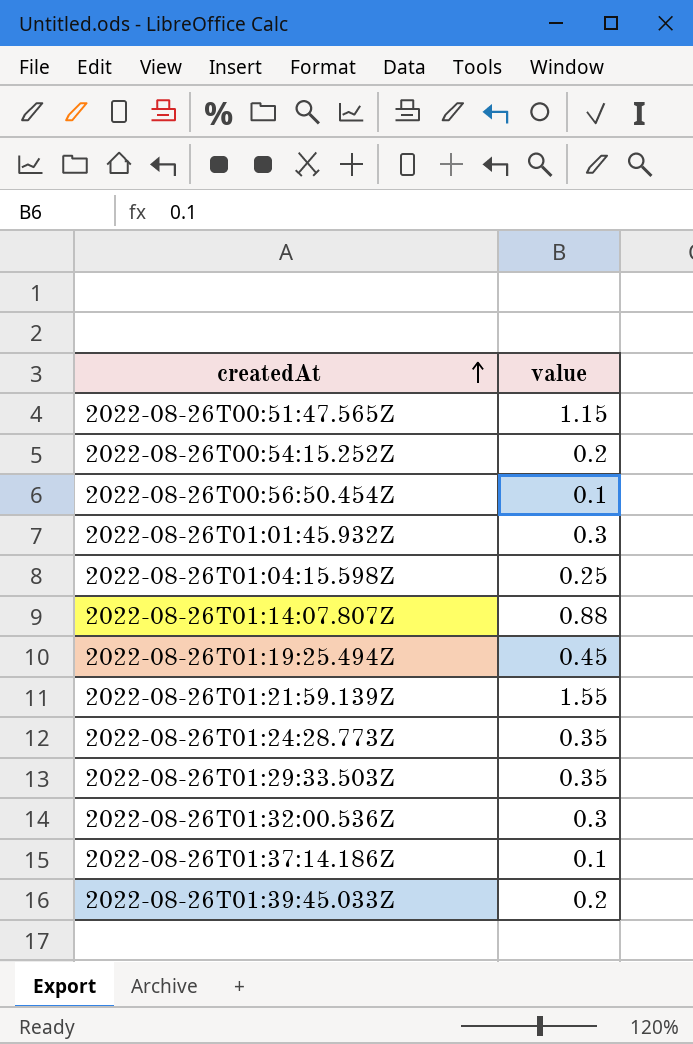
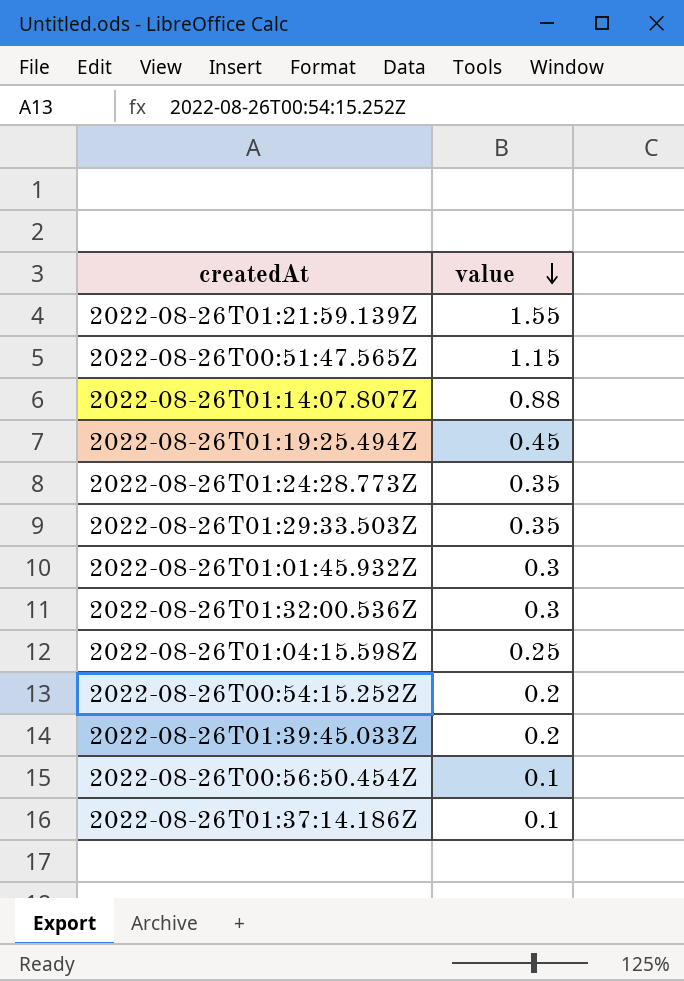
row order: createdAt ascending -> value descending

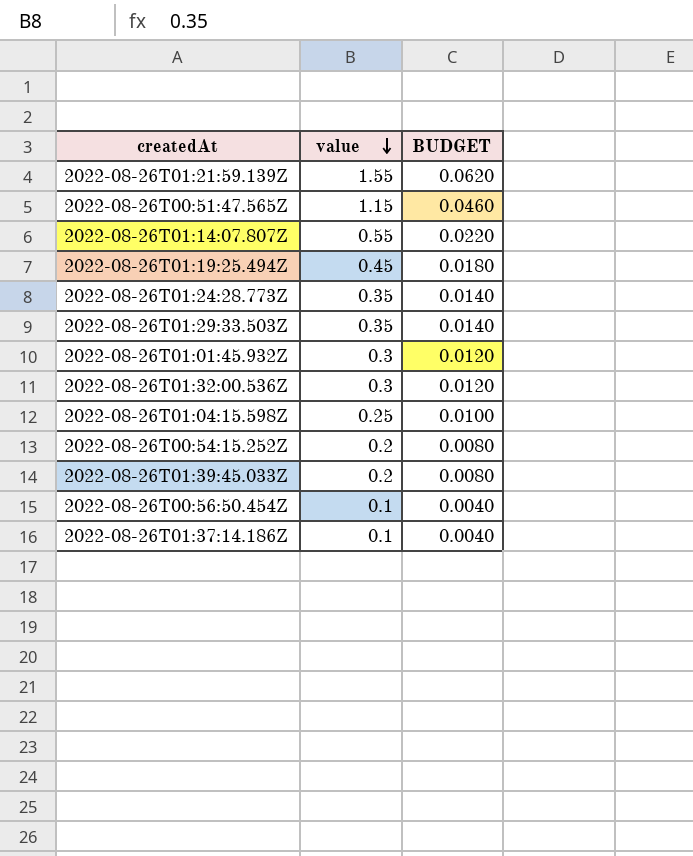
column BUDGET | formula: none -> [value] * 0.04
2022-08-26T01:14:07.807Z | value: 0.88 -> 0.55

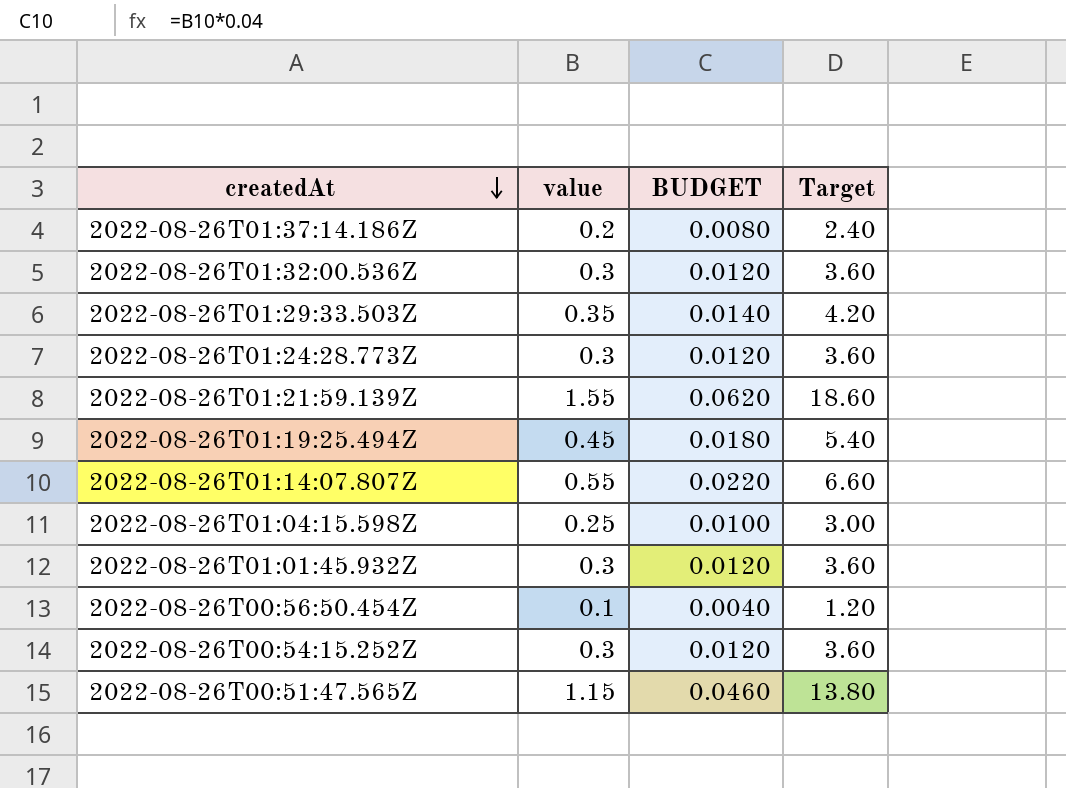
row order: value descending -> createdAt descending
column Target | formula: none -> [value] * 12
row 2022-08-26T01:39:45.033Z: 0.2 | 0.0080 -> none
2022-08-26T01:37:14.186Z | value: 0.1 -> 0.2
2022-08-26T01:37:14.186Z | BUDGET: 0.0040 -> 0.0080
2022-08-26T01:24:28.773Z | value: 0.35 -> 0.3
2022-08-26T01:24:28.773Z | BUDGET: 0.0140 -> 0.0120
2022-08-26T00:54:15.252Z | value: 0.2 -> 0.3
2022-08-26T00:54:15.252Z | BUDGET: 0.0080 -> 0.0120

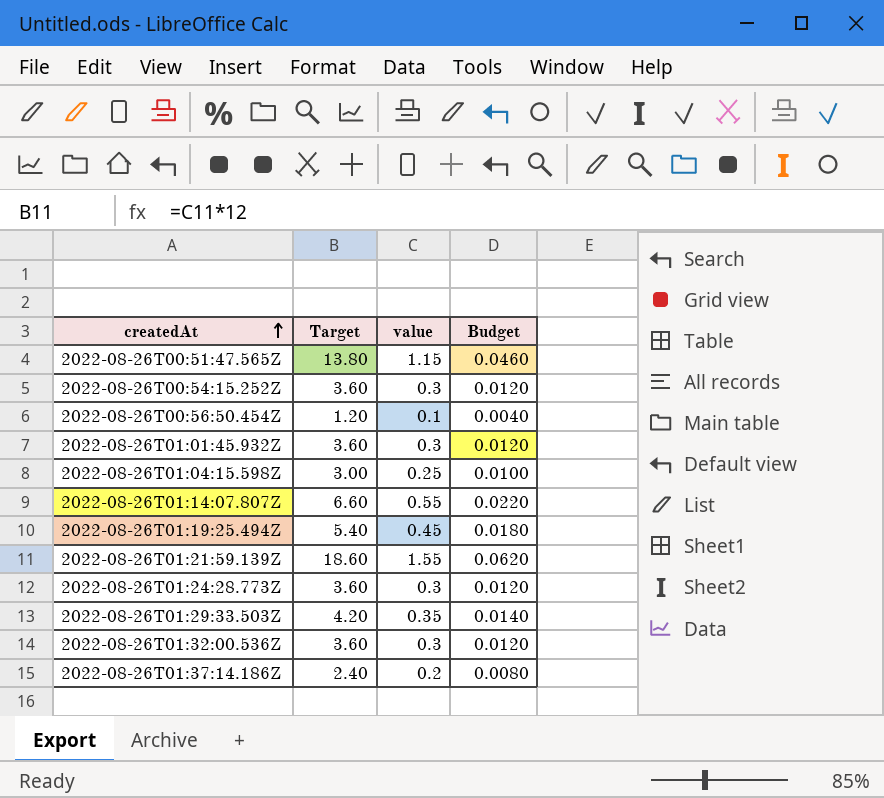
row order: createdAt descending -> createdAt ascending
column Target | position: 4 -> 2
column name: BUDGET -> Budget

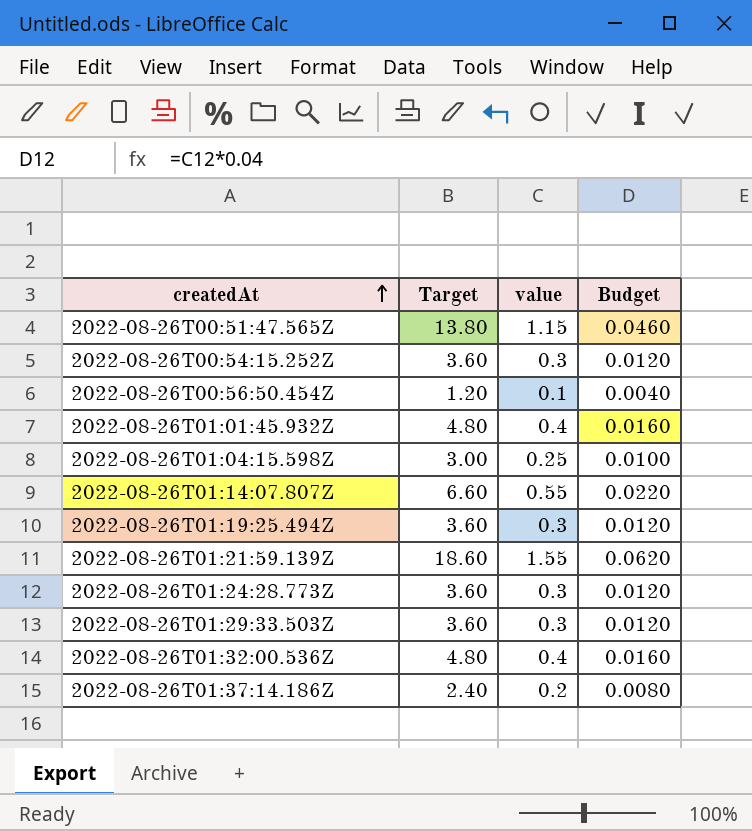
2022-08-26T01:01:45.932Z | Target: 3.60 -> 4.80
2022-08-26T01:01:45.932Z | value: 0.3 -> 0.4
2022-08-26T01:01:45.932Z | Budget: 0.0120 -> 0.0160
2022-08-26T01:19:25.494Z | Target: 5.40 -> 3.60
2022-08-26T01:19:25.494Z | value: 0.45 -> 0.3
2022-08-26T01:19:25.494Z | Budget: 0.0180 -> 0.0120
2022-08-26T01:29:33.503Z | Target: 4.20 -> 3.60
2022-08-26T01:29:33.503Z | value: 0.35 -> 0.3
2022-08-26T01:29:33.503Z | Budget: 0.0140 -> 0.0120
2022-08-26T01:32:00.536Z | Target: 3.60 -> 4.80
2022-08-26T01:32:00.536Z | value: 0.3 -> 0.4
2022-08-26T01:32:00.536Z | Budget: 0.0120 -> 0.0160

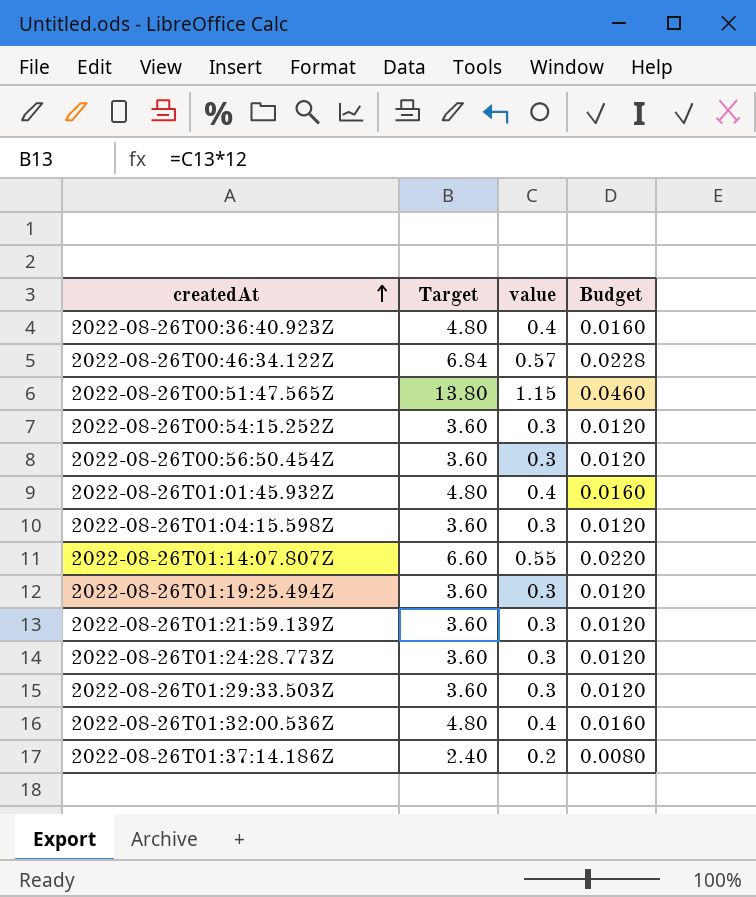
row 2022-08-26T00:36:40.923Z: none -> 4.80 | 0.4 | 0.0160
row 2022-08-26T00:46:34.122Z: none -> 6.84 | 0.57 | 0.0228
2022-08-26T00:56:50.454Z | Target: 1.20 -> 3.60
2022-08-26T00:56:50.454Z | value: 0.1 -> 0.3
2022-08-26T00:56:50.454Z | Budget: 0.0040 -> 0.0120
2022-08-26T01:04:15.598Z | Target: 3.00 -> 3.60
2022-08-26T01:04:15.598Z | value: 0.25 -> 0.3
2022-08-26T01:04:15.598Z | Budget: 0.0100 -> 0.0120
2022-08-26T01:21:59.139Z | Target: 18.60 -> 3.60
2022-08-26T01:21:59.139Z | value: 1.55 -> 0.3
2022-08-26T01:21:59.139Z | Budget: 0.0620 -> 0.0120

